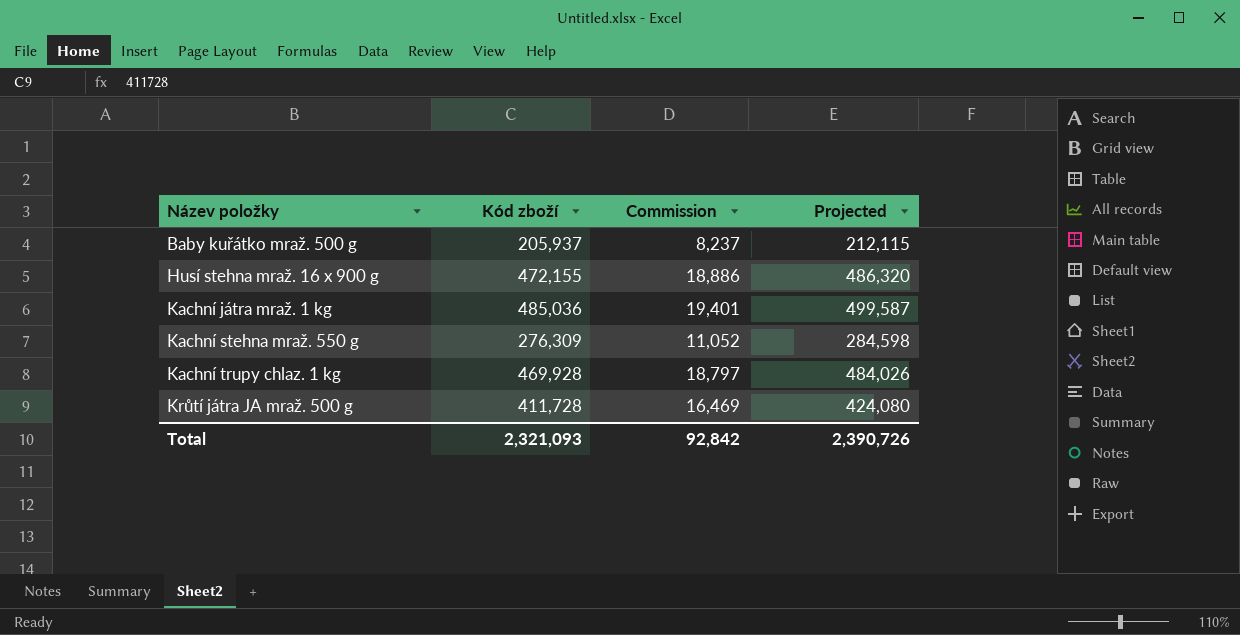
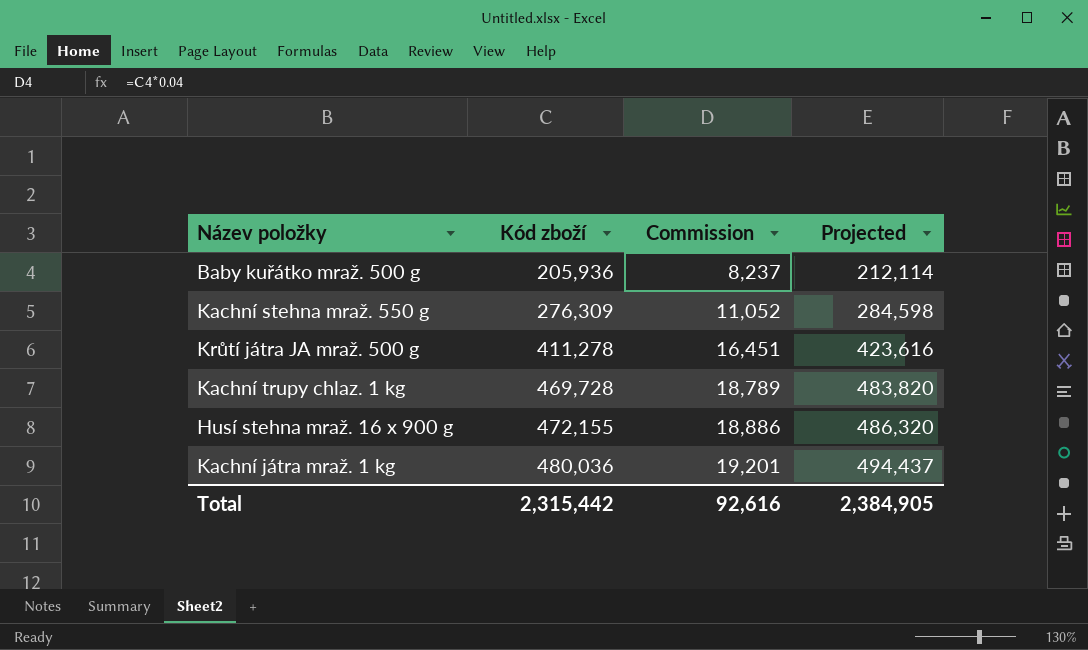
row order: Název položky ascending -> Kód zboží ascending
Baby kuřátko mraž. 500 g | Kód zboží: 205,937 -> 205,936
Baby kuřátko mraž. 500 g | Projected: 212,115 -> 212,114
Krůtí játra JA mraž. 500 g | Kód zboží: 411,728 -> 411,278
Krůtí játra JA mraž. 500 g | Commission: 16,469 -> 16,451
Krůtí játra JA mraž. 500 g | Projected: 424,080 -> 423,616
Kachní trupy chlaz. 1 kg | Kód zboží: 469,928 -> 469,728
Kachní trupy chlaz. 1 kg | Commission: 18,797 -> 18,789
Kachní trupy chlaz. 1 kg | Projected: 484,026 -> 483,820
Kachní játra mraž. 1 kg | Kód zboží: 485,036 -> 480,036
Kachní játra mraž. 1 kg | Commission: 19,401 -> 19,201
Kachní játra mraž. 1 kg | Projected: 499,587 -> 494,437
Total | Kód zboží: 2,321,093 -> 2,315,442
Total | Commission: 92,842 -> 92,616
Total | Projected: 2,390,726 -> 2,384,905

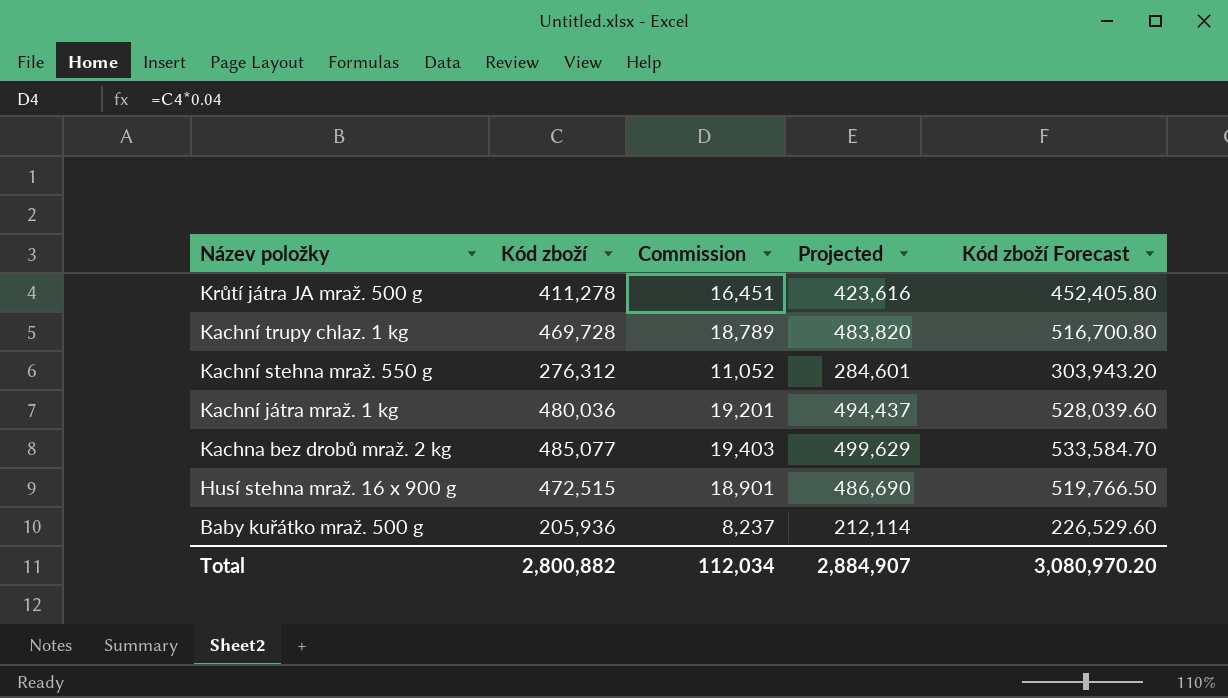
row order: Kód zboží ascending -> Název položky descending
column Kód zboží Forecast | formula: none -> [Kód zboží] * 1.1
Kachní stehna mraž. 550 g | Kód zboží: 276,309 -> 276,312
Kachní stehna mraž. 550 g | Projected: 284,598 -> 284,601
row Kachna bez drobů mraž. 2 kg: none -> 485,077 | 19,403 | 499,629 | 533,584.70
Husí stehna mraž. 16 x 900 g | Kód zboží: 472,155 -> 472,515
Husí stehna mraž. 16 x 900 g | Commission: 18,886 -> 18,901
Husí stehna mraž. 16 x 900 g | Projected: 486,320 -> 486,690
Total | Kód zboží: 2,315,442 -> 2,800,882
Total | Commission: 92,616 -> 112,034
Total | Projected: 2,384,905 -> 2,884,907

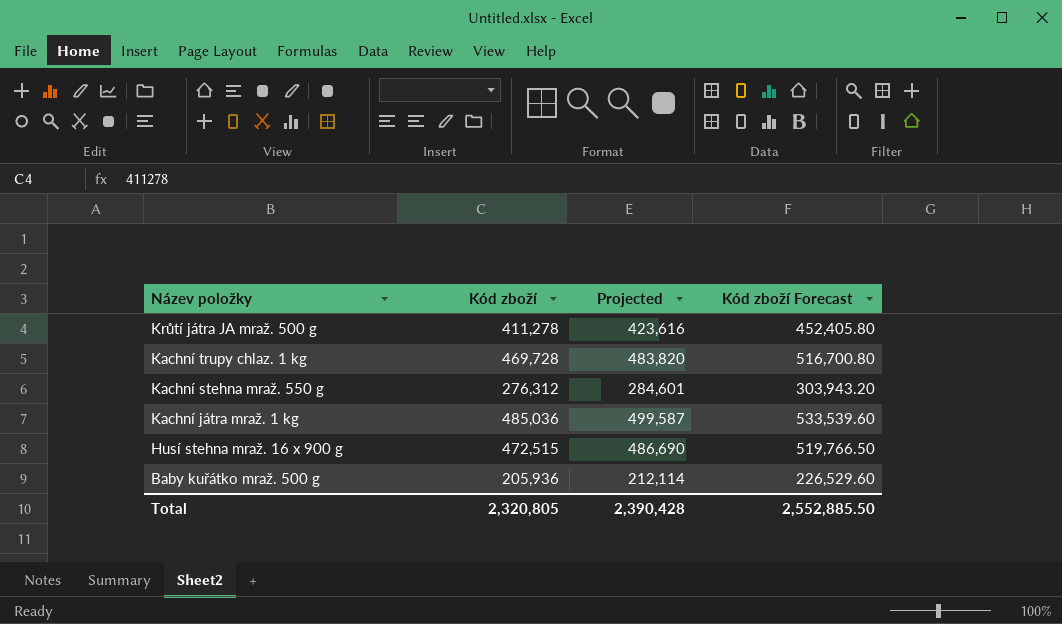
column Commission | formula: [Kód zboží] * 0.04 -> none
row Kachna bez drobů mraž. 2 kg: 485,077 | 19,403 | 499,629 | 533,584.70 -> none
Kachní játra mraž. 1 kg | Kód zboží: 480,036 -> 485,036
Kachní játra mraž. 1 kg | Projected: 494,437 -> 499,587
Kachní játra mraž. 1 kg | Kód zboží Forecast: 528,039.60 -> 533,539.60
Total | Kód zboží: 2,800,882 -> 2,320,805
Total | Projected: 2,884,907 -> 2,390,428
Total | Kód zboží Forecast: 3,080,970.20 -> 2,552,885.50

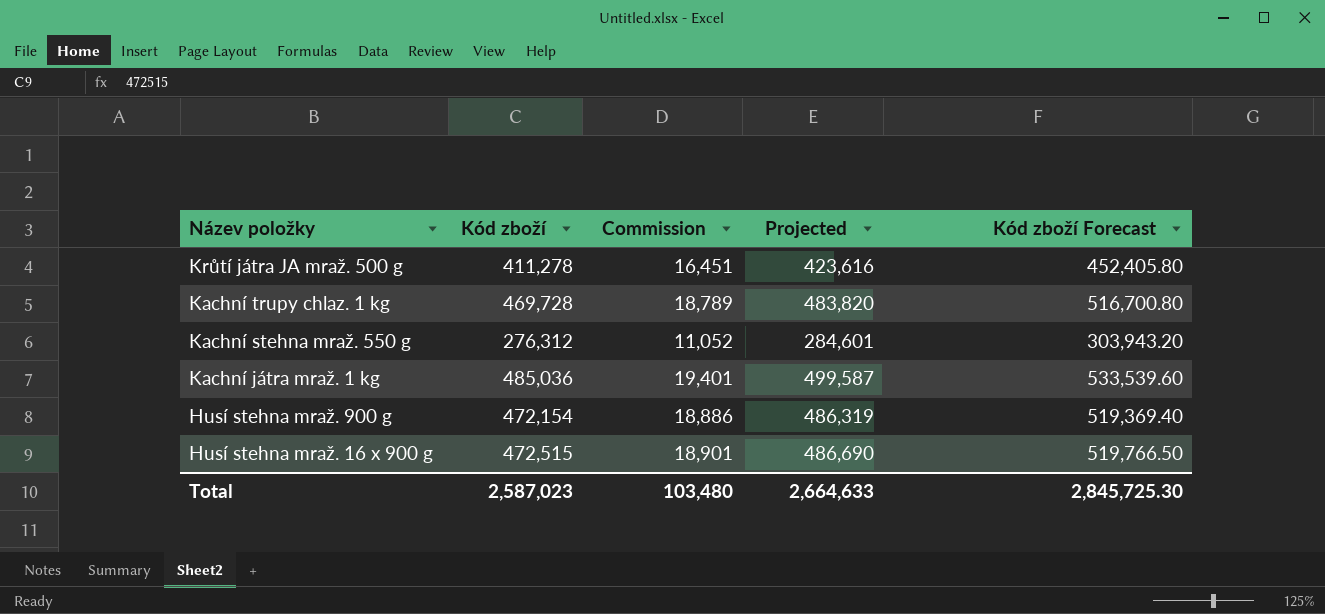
column Commission | formula: none -> [Kód zboží] * 0.04
row Baby kuřátko mraž. 500 g: 205,936 | 212,114 | 226,529.60 -> none
row Husí stehna mraž. 900 g: none -> 472,154 | 18,886 | 486,319 | 519,369.40
Total | Kód zboží: 2,320,805 -> 2,587,023
Total | Projected: 2,390,428 -> 2,664,633
Total | Kód zboží Forecast: 2,552,885.50 -> 2,845,725.30

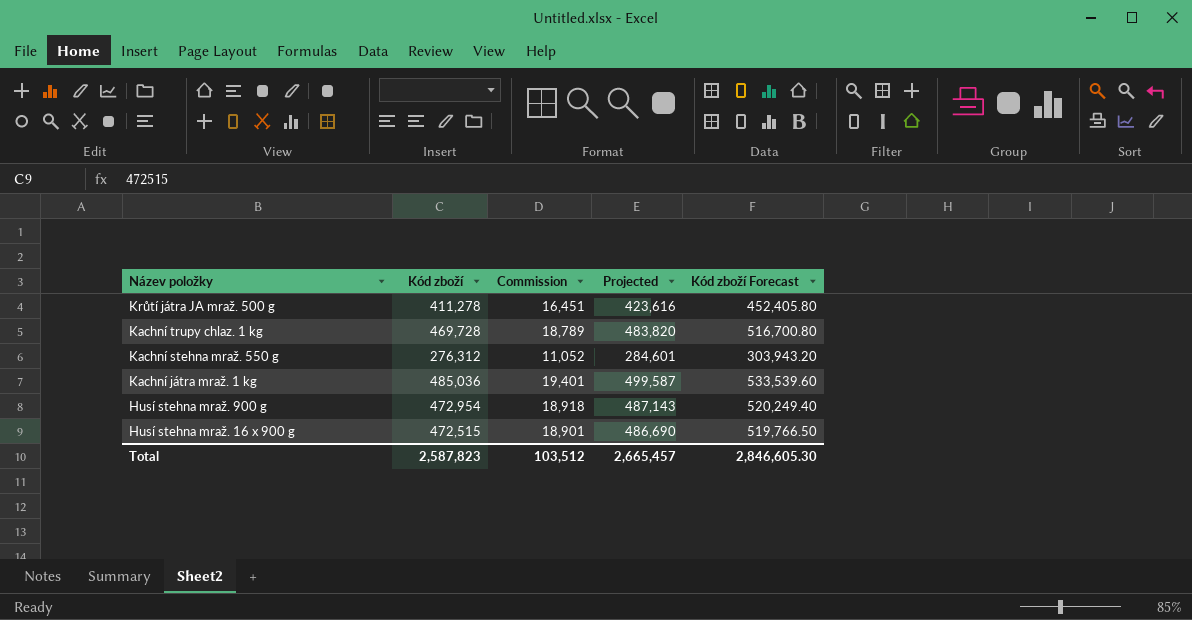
Husí stehna mraž. 900 g | Kód zboží: 472,154 -> 472,954
Husí stehna mraž. 900 g | Commission: 18,886 -> 18,918
Husí stehna mraž. 900 g | Projected: 486,319 -> 487,143
Husí stehna mraž. 900 g | Kód zboží Forecast: 519,369.40 -> 520,249.40
Total | Kód zboží: 2,587,023 -> 2,587,823
Total | Commission: 103,480 -> 103,512
Total | Projected: 2,664,633 -> 2,665,457
Total | Kód zboží Forecast: 2,845,725.30 -> 2,846,605.30

